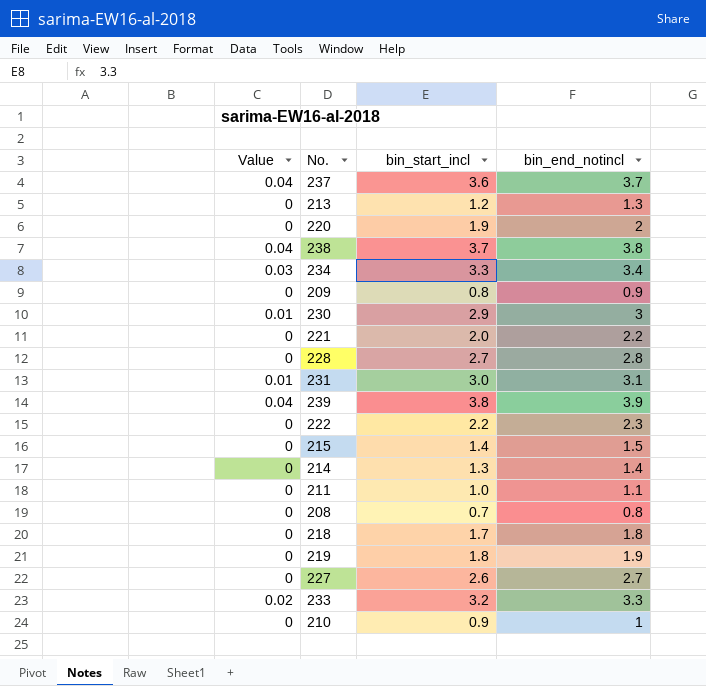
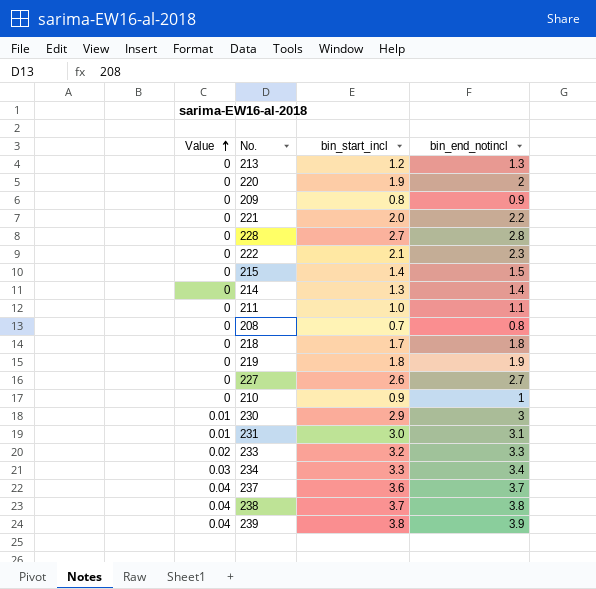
row order: none -> Value ascending
222 | bin_start_incl: 2.2 -> 2.1

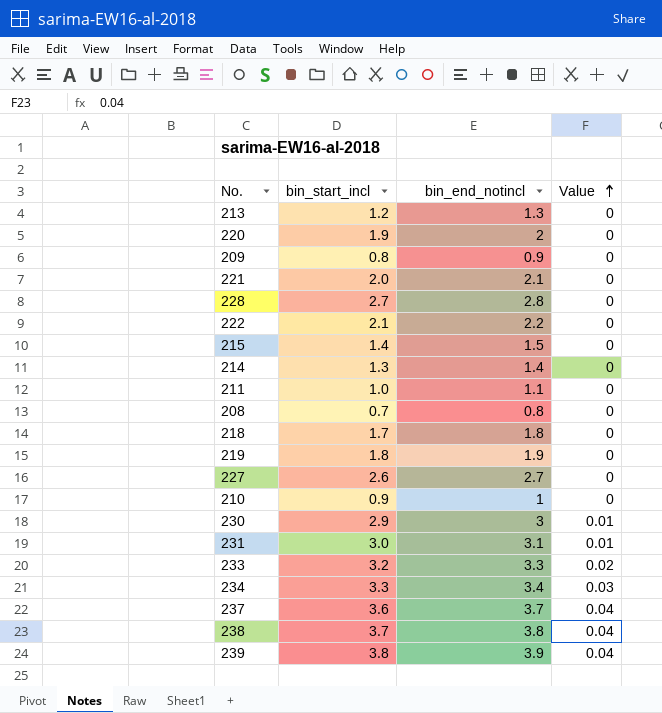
column Value | position: 1 -> 4
221 | bin_end_notincl: 2.2 -> 2.1
222 | bin_end_notincl: 2.3 -> 2.2

